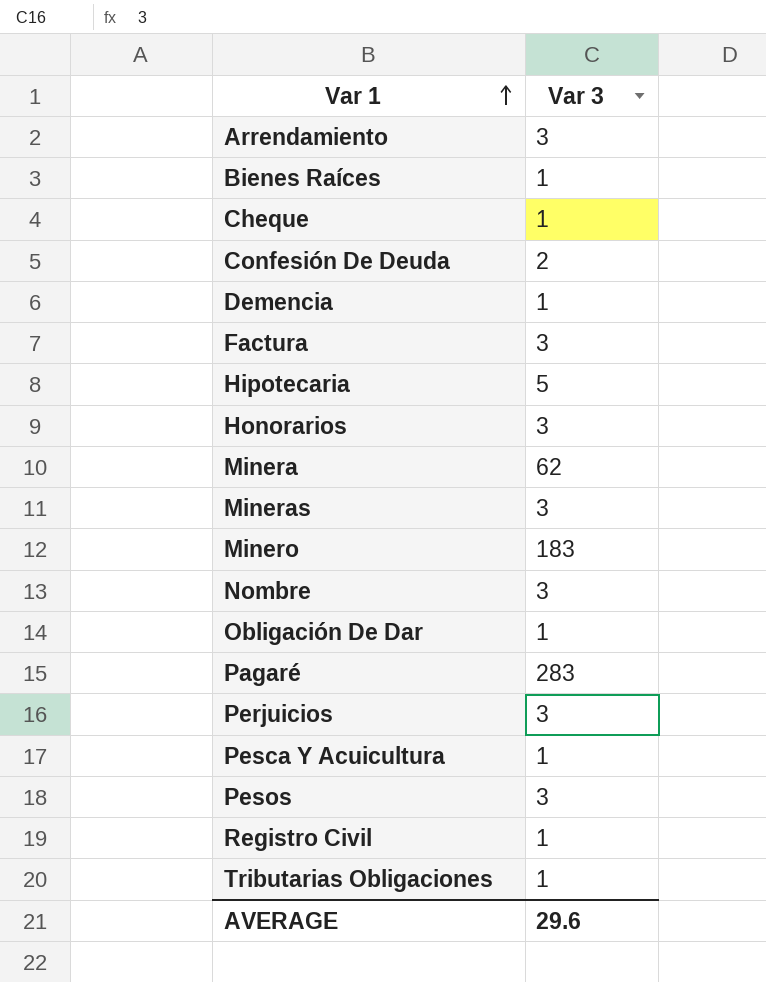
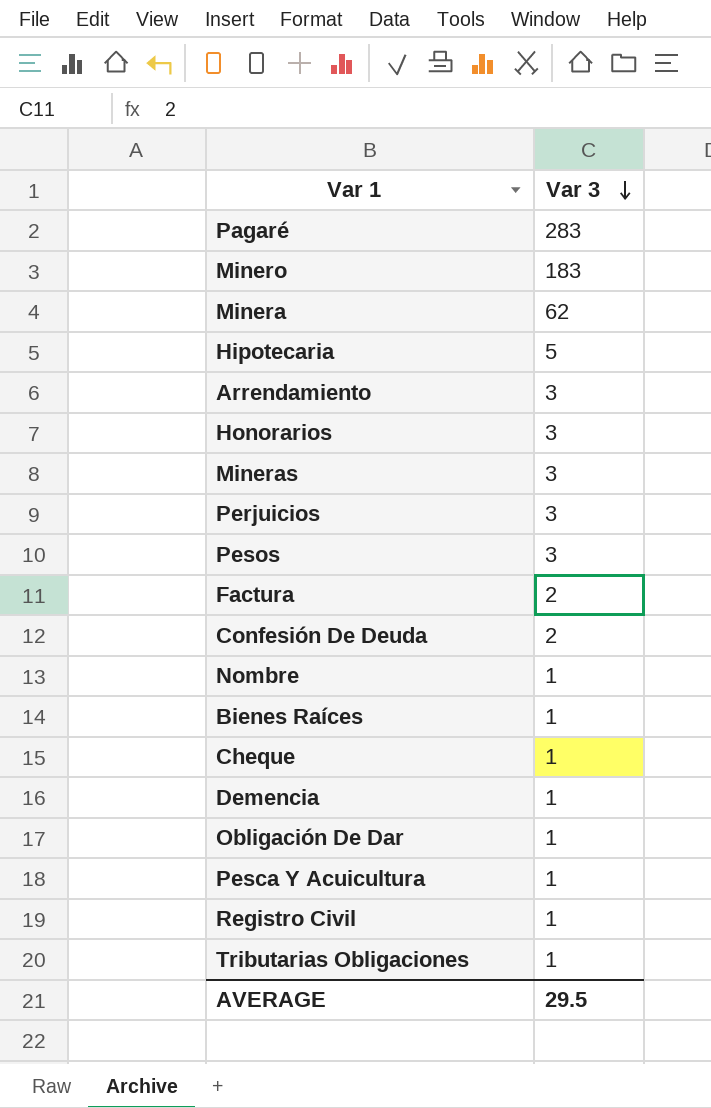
row order: Var 1 ascending -> Var 3 descending
Factura | Var 3: 3 -> 2
Nombre | Var 3: 3 -> 1
AVERAGE | Var 3: 29.6 -> 29.5

